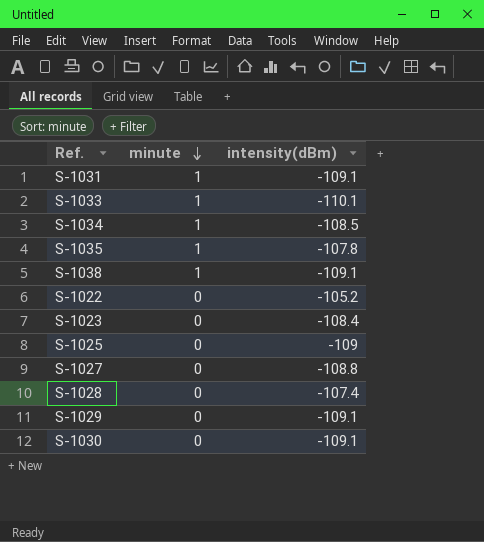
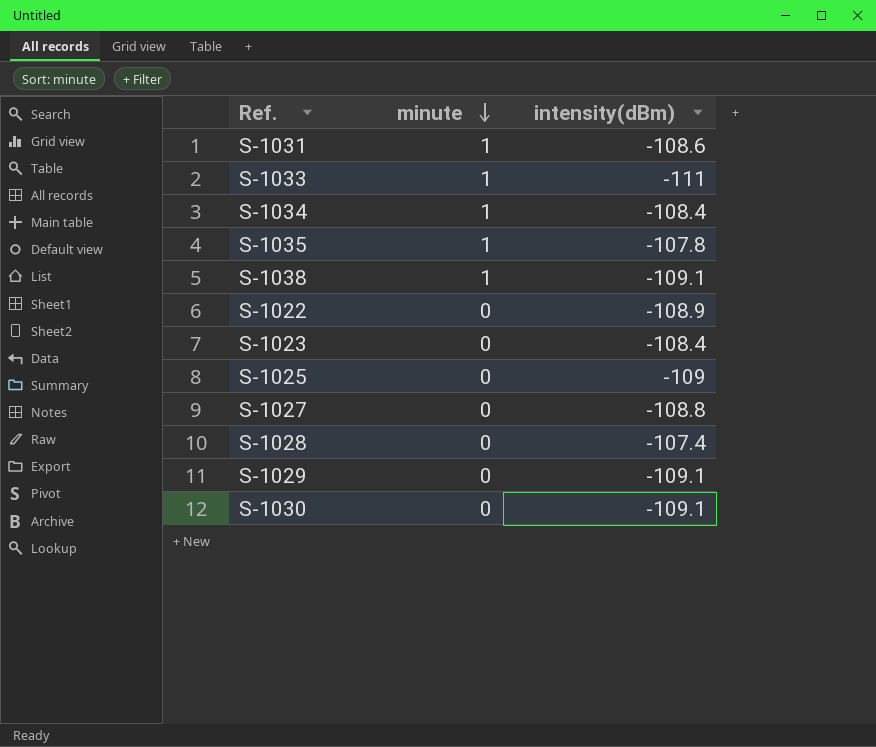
S-1031 | intensity(dBm): -109.1 -> -108.6
S-1033 | intensity(dBm): -110.1 -> -111
S-1034 | intensity(dBm): -108.5 -> -108.4
S-1022 | intensity(dBm): -105.2 -> -108.9

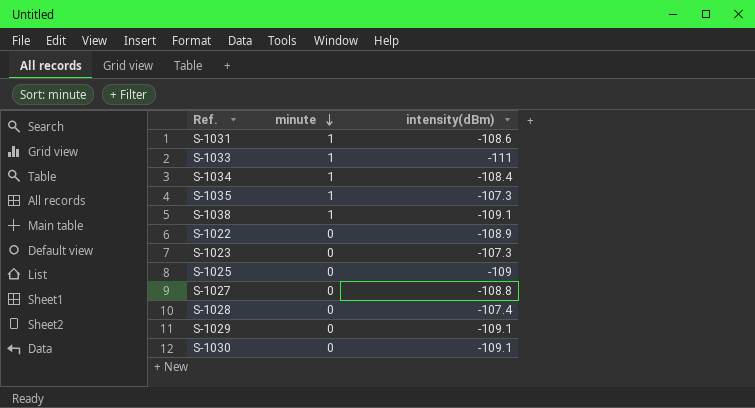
S-1035 | intensity(dBm): -107.8 -> -107.3
S-1023 | intensity(dBm): -108.4 -> -107.3

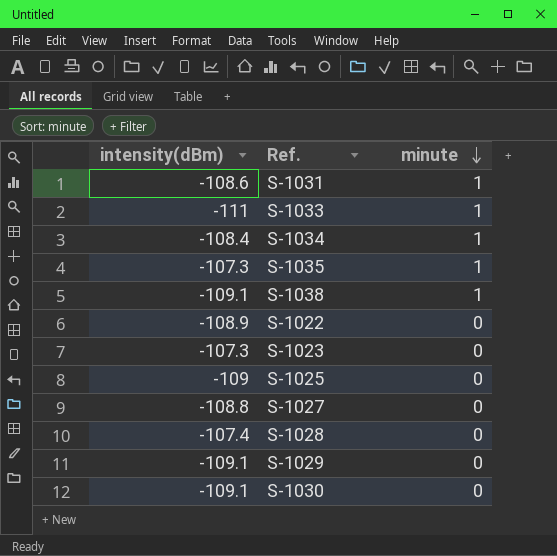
column intensity(dBm) | position: 3 -> 1

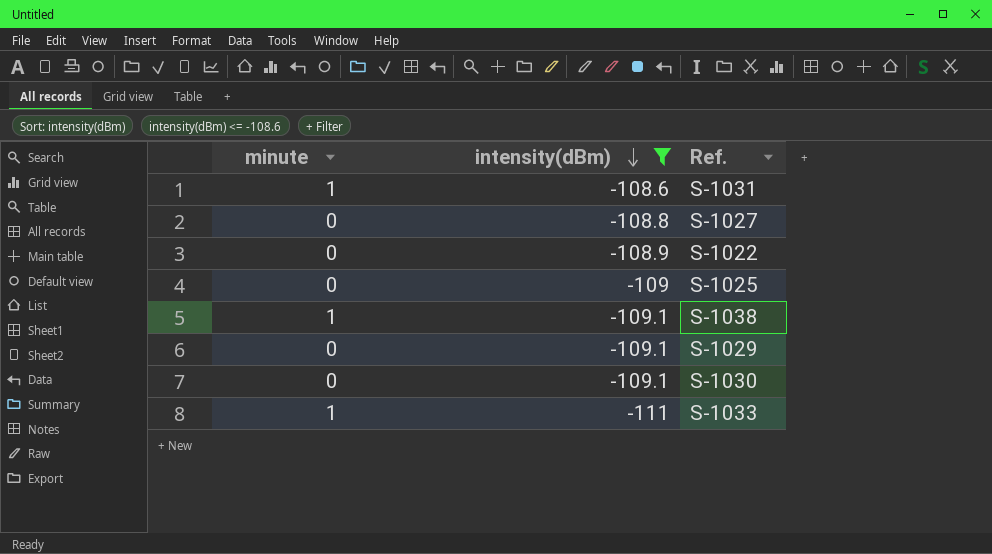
filter: none -> intensity(dBm) <= -108.6
row order: minute descending -> intensity(dBm) descending
column minute | position: 3 -> 1

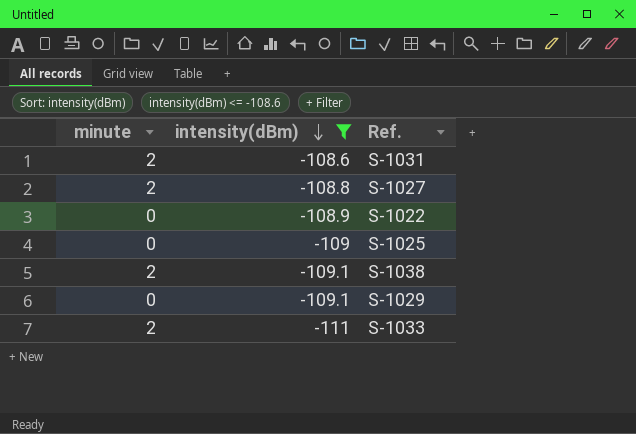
row S-1030: 0 | -109.1 -> none
S-1031 | minute: 1 -> 2
S-1027 | minute: 0 -> 2
S-1038 | minute: 1 -> 2
S-1033 | minute: 1 -> 2

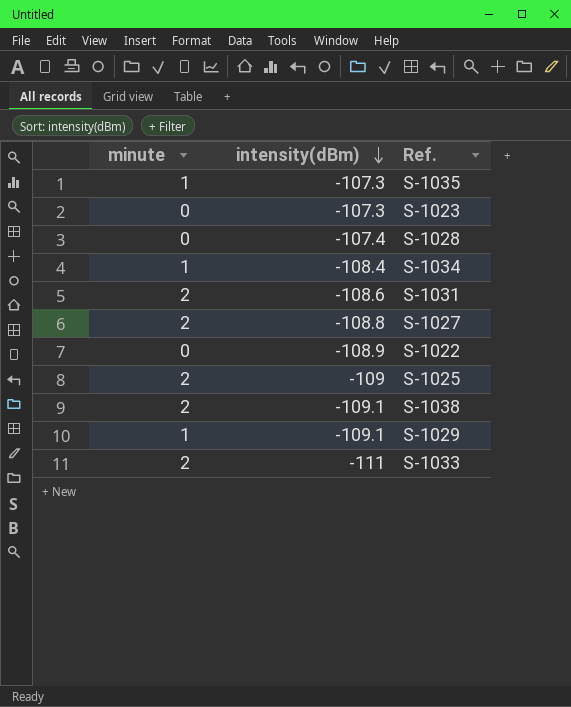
filter: intensity(dBm) <= -108.6 -> none
S-1025 | minute: 0 -> 2
S-1029 | minute: 0 -> 1

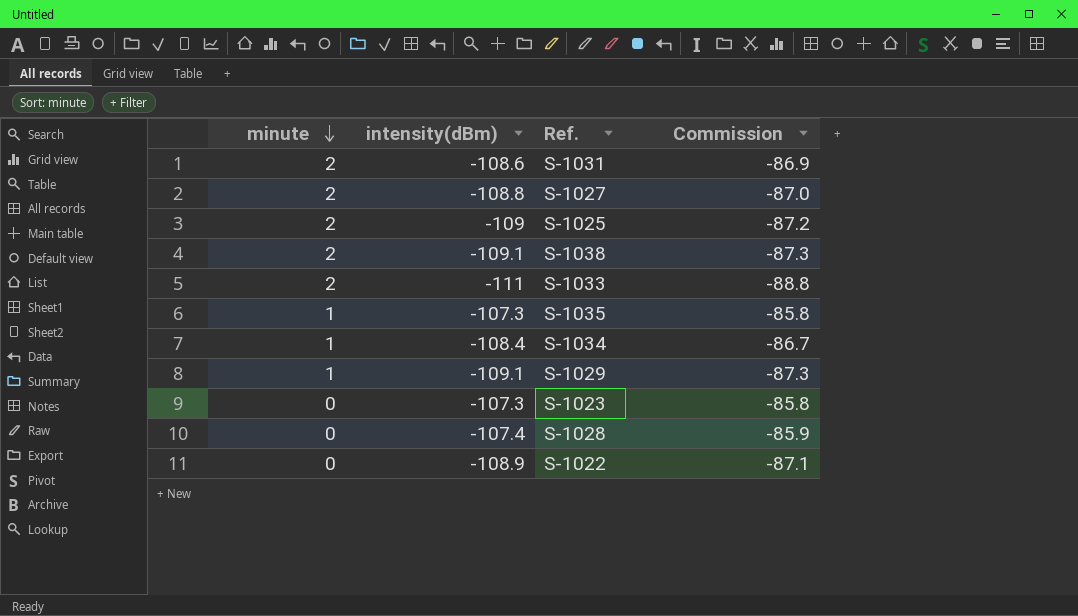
row order: intensity(dBm) descending -> minute descending
column Commission | formula: none -> [intensity(dBm)] * 0.8

